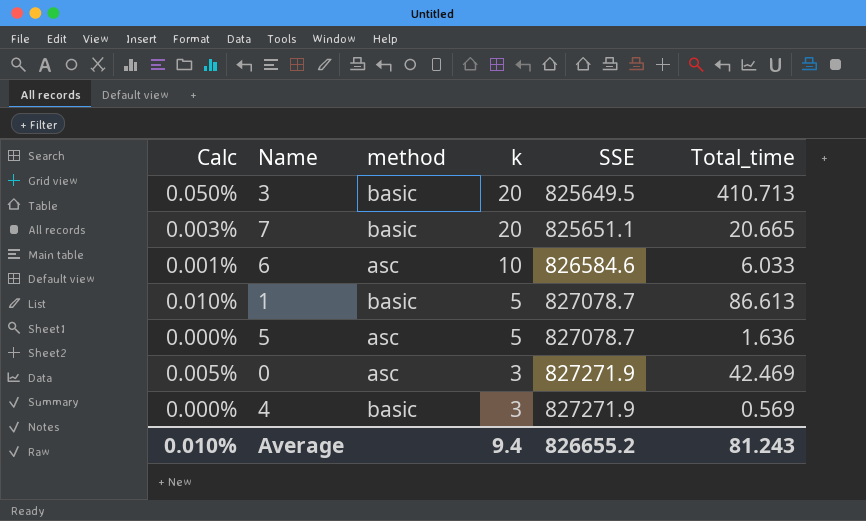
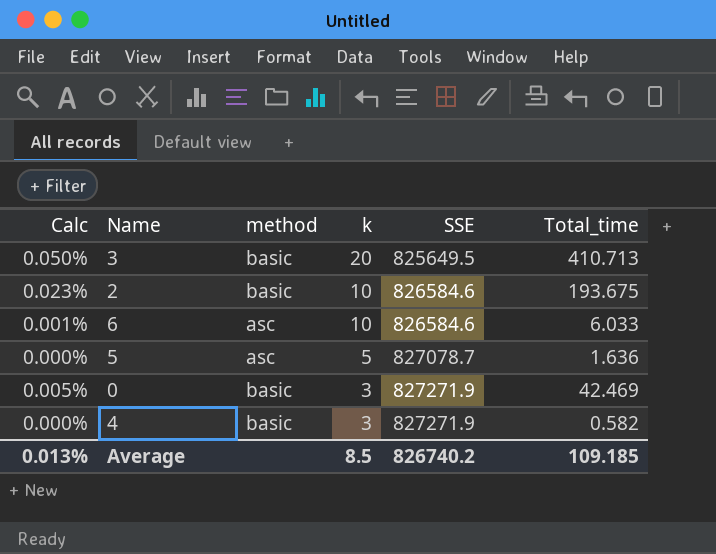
row 7: 0.003% | basic | 20 | 825651.1 | 20.665 -> none
row 1: 0.010% | basic | 5 | 827078.7 | 86.613 -> none
row 2: none -> 0.023% | basic | 10 | 826584.6 | 193.675
0 | method: asc -> basic
4 | Total_time: 0.569 -> 0.582
Average | Calc: 0.010% -> 0.013%
Average | k: 9.4 -> 8.5
Average | SSE: 826655.2 -> 826740.2
Average | Total_time: 81.243 -> 109.185

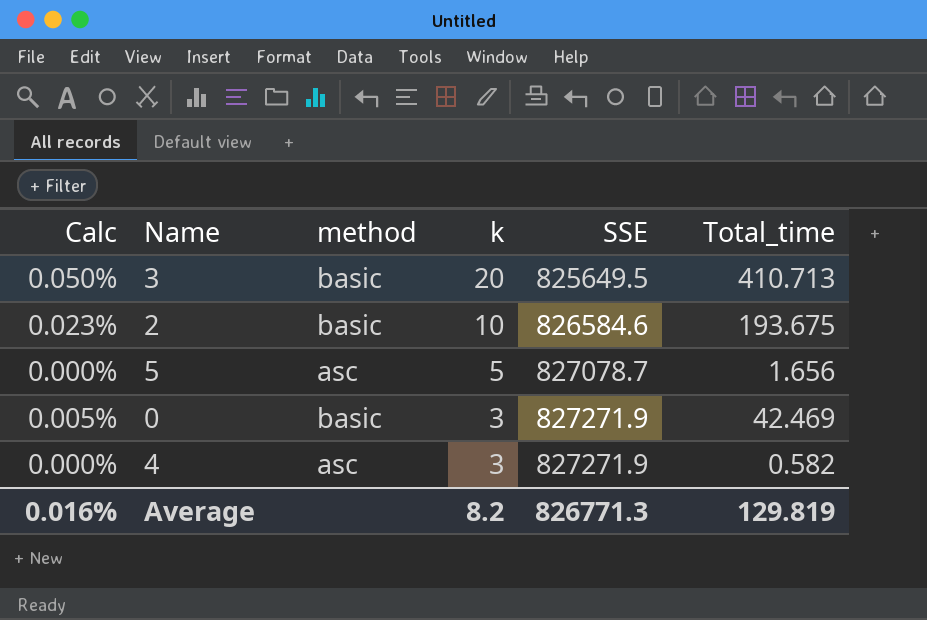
row 6: 0.001% | asc | 10 | 826584.6 | 6.033 -> none
5 | Total_time: 1.636 -> 1.656
4 | method: basic -> asc
Average | Calc: 0.013% -> 0.016%
Average | k: 8.5 -> 8.2
Average | SSE: 826740.2 -> 826771.3
Average | Total_time: 109.185 -> 129.819

